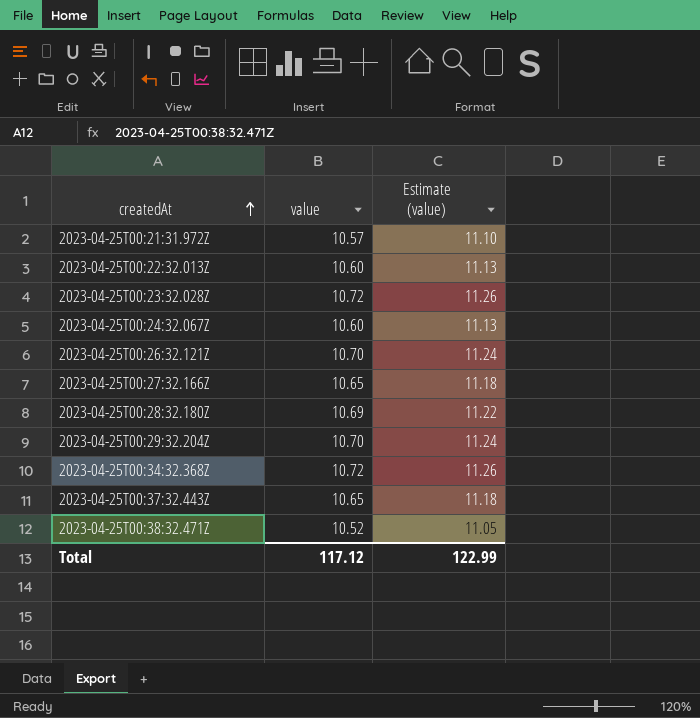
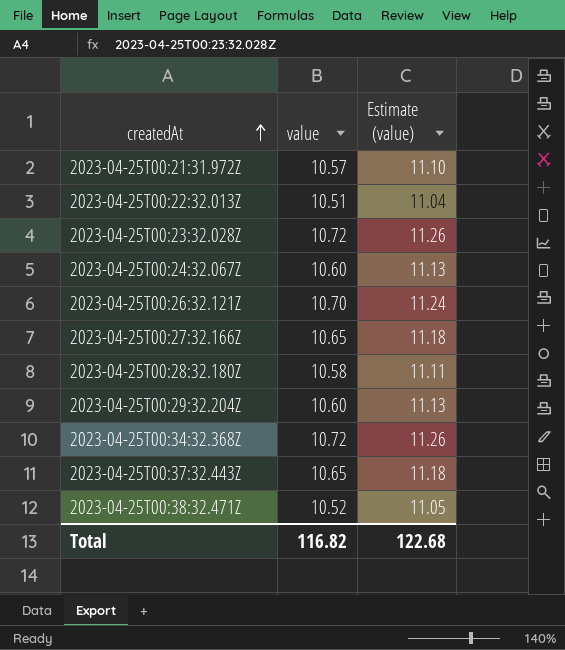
2023-04-25T00:22:32.013Z | value: 10.60 -> 10.51
2023-04-25T00:22:32.013Z | Estimate (value): 11.13 -> 11.04
2023-04-25T00:28:32.180Z | value: 10.69 -> 10.58
2023-04-25T00:28:32.180Z | Estimate (value): 11.22 -> 11.11
2023-04-25T00:29:32.204Z | value: 10.70 -> 10.60
2023-04-25T00:29:32.204Z | Estimate (value): 11.24 -> 11.13
Total | value: 117.12 -> 116.82
Total | Estimate (value): 122.99 -> 122.68

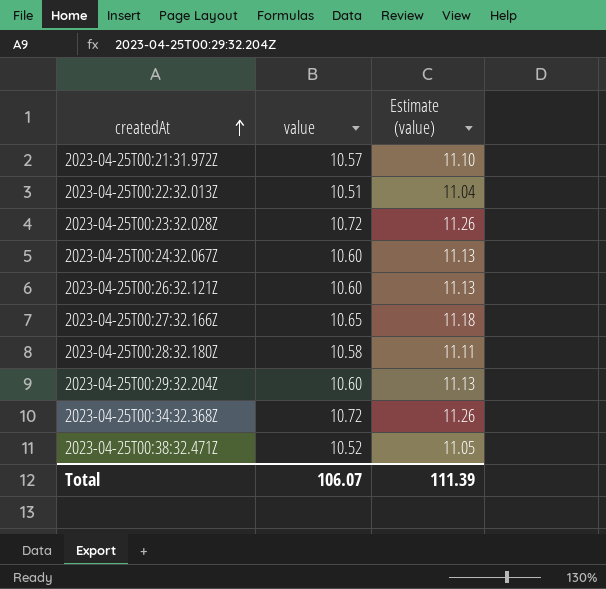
row 2023-04-25T00:37:32.443Z: 10.65 | 11.18 -> none
2023-04-25T00:26:32.121Z | value: 10.70 -> 10.60
2023-04-25T00:26:32.121Z | Estimate (value): 11.24 -> 11.13
Total | value: 116.82 -> 106.07
Total | Estimate (value): 122.68 -> 111.39

